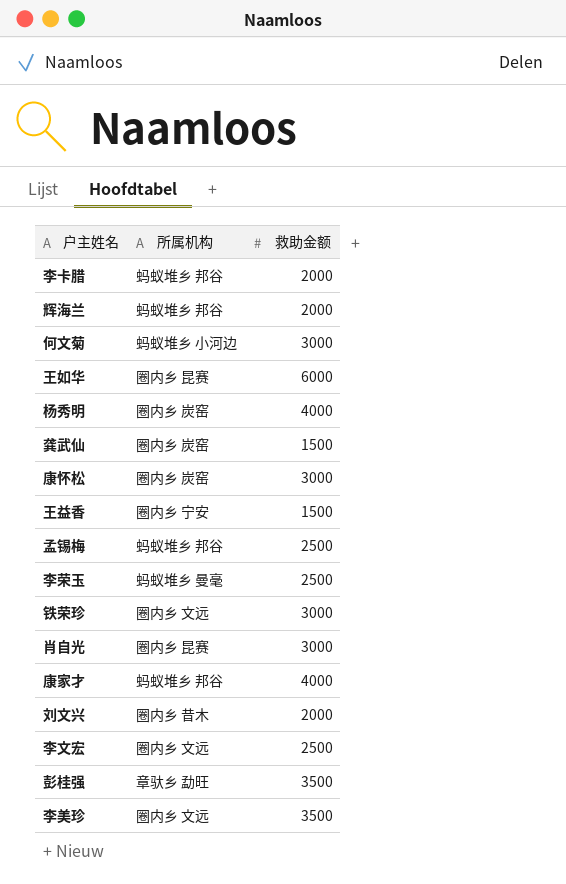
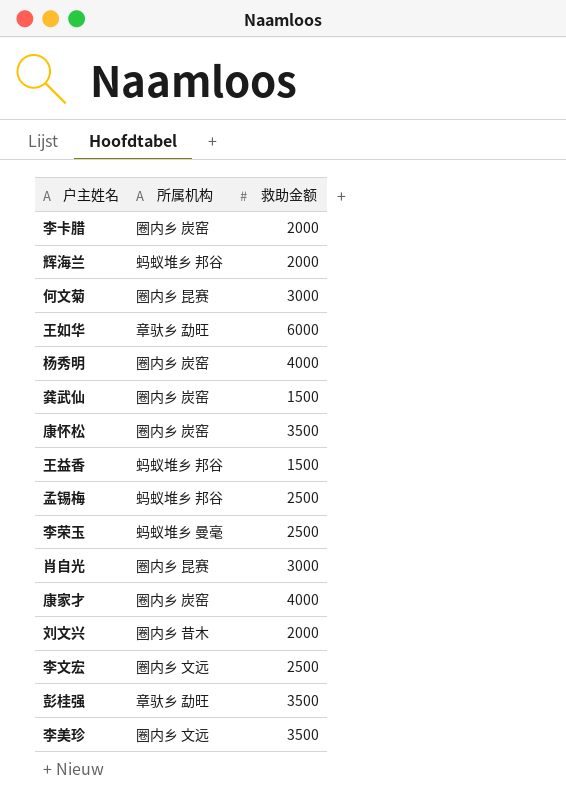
row 铁荣珍: 圈内乡 文远 | 3000 -> none
李卡腊 | 所属机构: 蚂蚁堆乡 邦谷 -> 圈内乡 炭窑
何文菊 | 所属机构: 蚂蚁堆乡 小河边 -> 圈内乡 昆赛
王如华 | 所属机构: 圈内乡 昆赛 -> 章驮乡 勐旺
康怀松 | 救助金额: 3000 -> 3500
王益香 | 所属机构: 圈内乡 宁安 -> 蚂蚁堆乡 邦谷
康家才 | 所属机构: 蚂蚁堆乡 邦谷 -> 圈内乡 炭窑

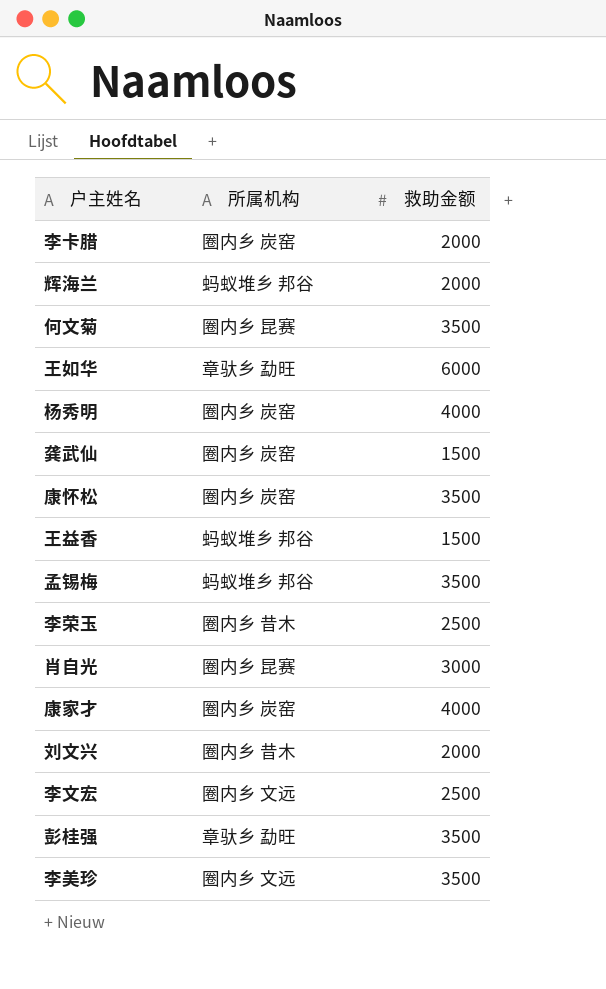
何文菊 | 救助金额: 3000 -> 3500
孟锡梅 | 救助金额: 2500 -> 3500
李荣玉 | 所属机构: 蚂蚁堆乡 曼毫 -> 圈内乡 昔木

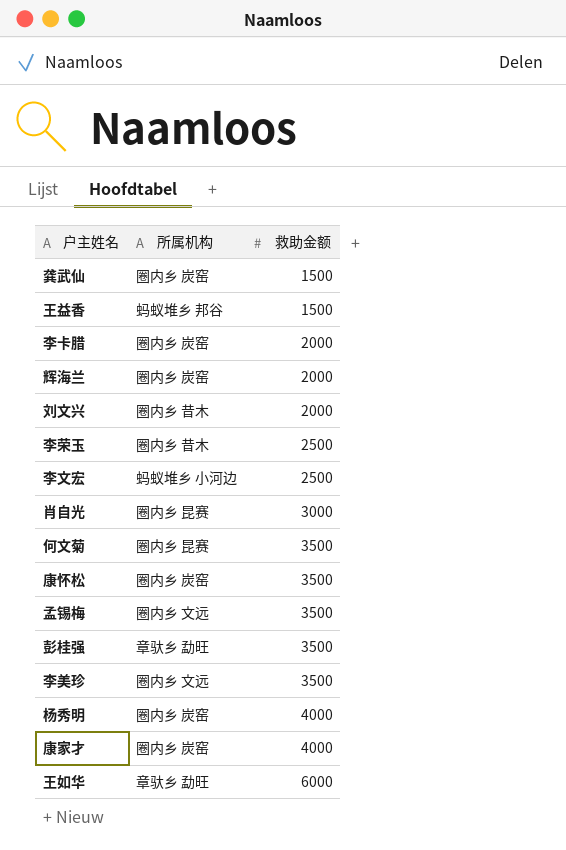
row order: none -> 救助金额 ascending
辉海兰 | 所属机构: 蚂蚁堆乡 邦谷 -> 圈内乡 炭窑
李文宏 | 所属机构: 圈内乡 文远 -> 蚂蚁堆乡 小河边
孟锡梅 | 所属机构: 蚂蚁堆乡 邦谷 -> 圈内乡 文远

